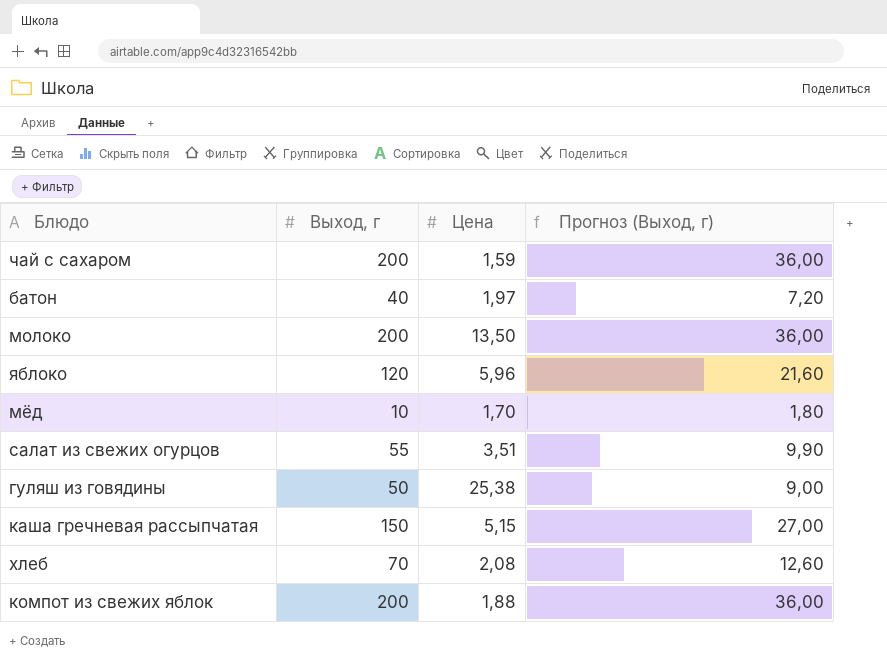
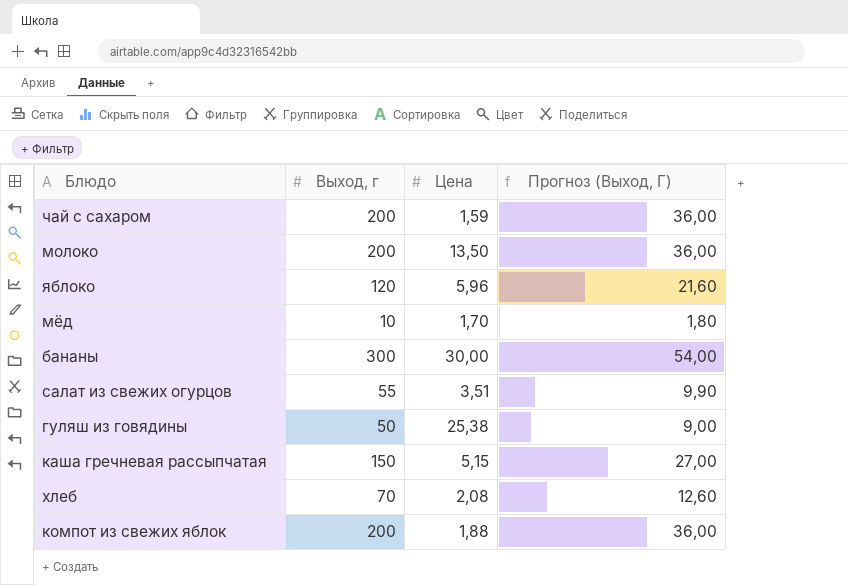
column name: Прогноз (Выход, г) -> Прогноз (Выход, Г)
row батон: 40 | 1,97 | 7,20 -> none
row бананы: none -> 300 | 30,00 | 54,00

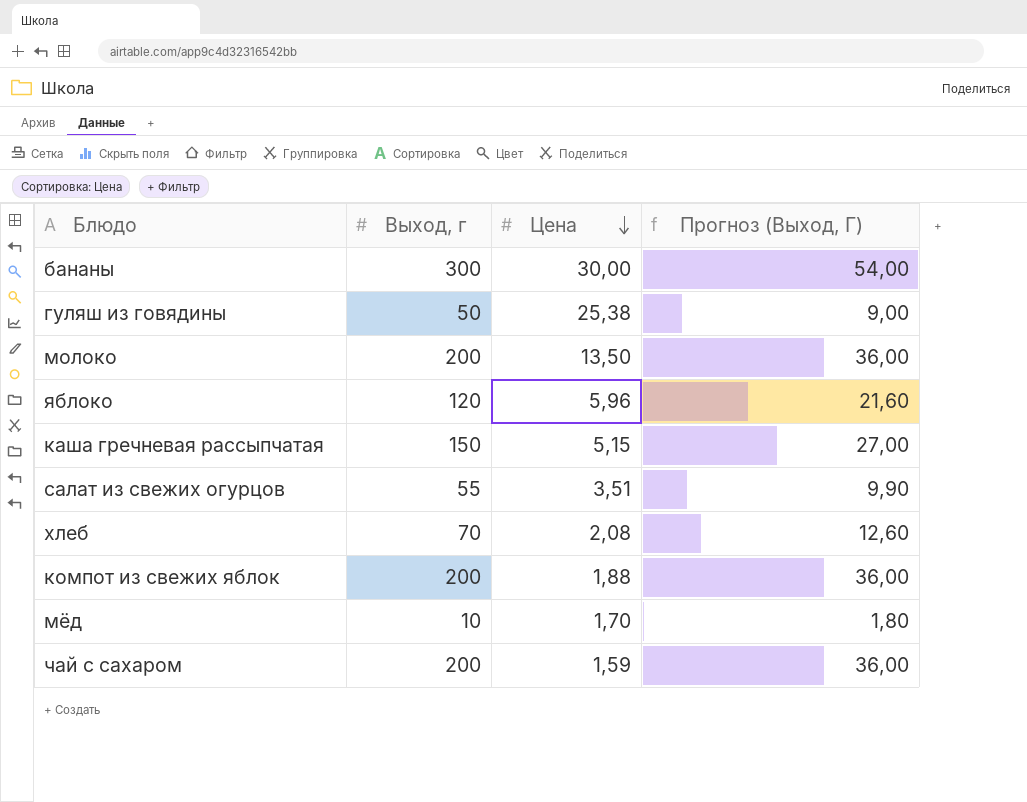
row order: none -> Цена descending

